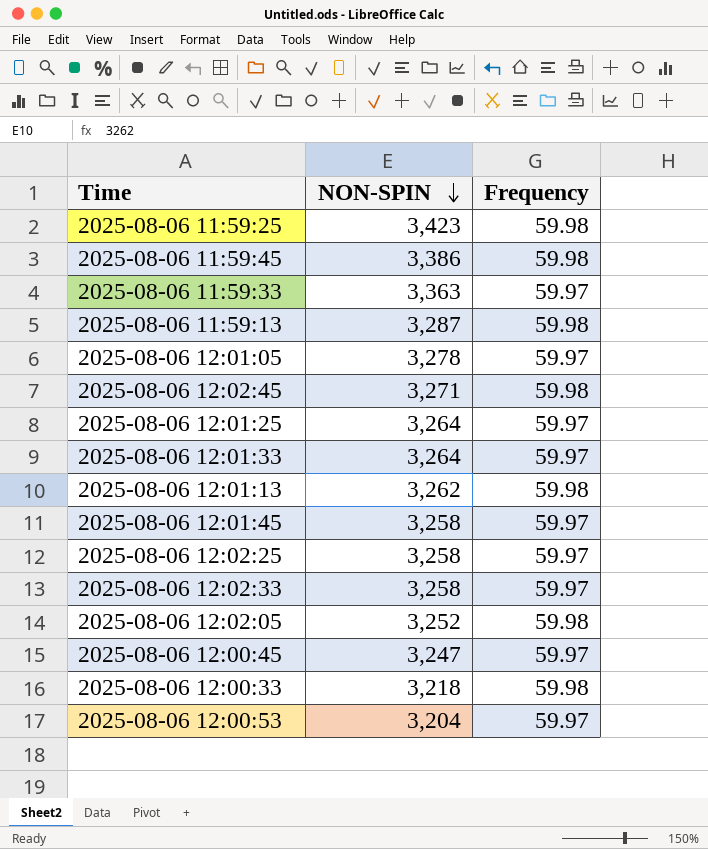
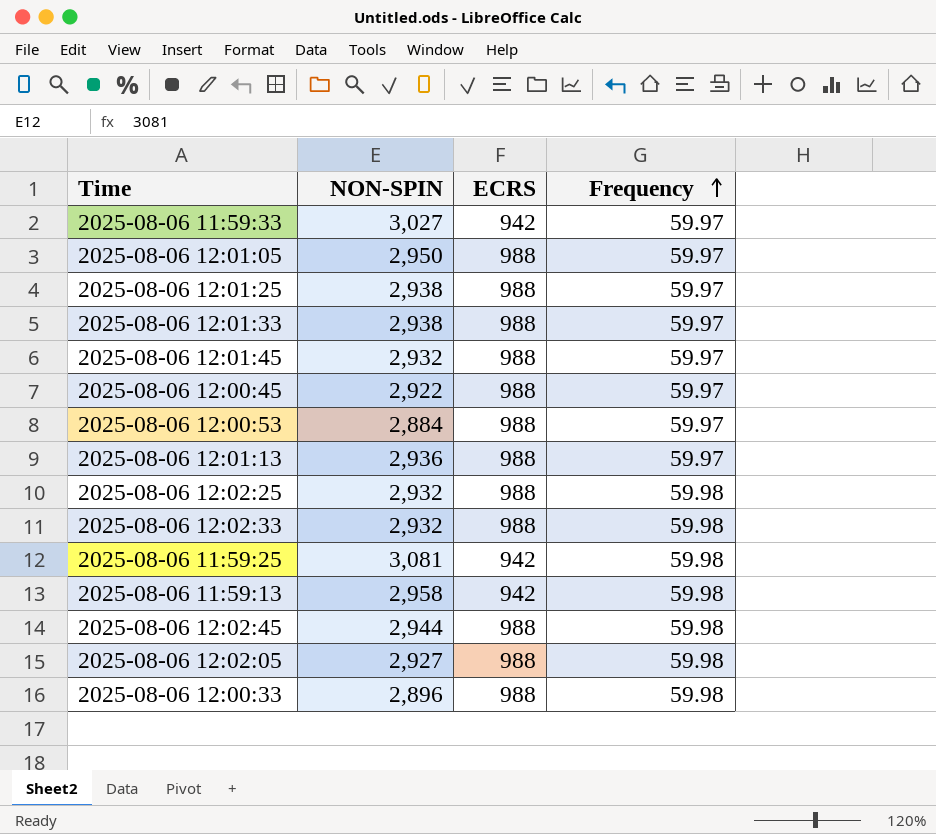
row order: NON-SPIN descending -> Frequency ascending
column ECRS | position: none -> 3
row 2025-08-06 11:59:45: 3,386 | 59.98 -> none
2025-08-06 11:59:33 | NON-SPIN: 3,363 -> 3,027
2025-08-06 12:01:05 | NON-SPIN: 3,278 -> 2,950
2025-08-06 12:01:25 | NON-SPIN: 3,264 -> 2,938
2025-08-06 12:01:33 | NON-SPIN: 3,264 -> 2,938
2025-08-06 12:01:45 | NON-SPIN: 3,258 -> 2,932
2025-08-06 12:00:45 | NON-SPIN: 3,247 -> 2,922
2025-08-06 12:00:53 | NON-SPIN: 3,204 -> 2,884
2025-08-06 12:01:13 | NON-SPIN: 3,262 -> 2,936
2025-08-06 12:01:13 | Frequency: 59.98 -> 59.97
2025-08-06 12:02:25 | NON-SPIN: 3,258 -> 2,932
2025-08-06 12:02:25 | Frequency: 59.97 -> 59.98
2025-08-06 12:02:33 | NON-SPIN: 3,258 -> 2,932
2025-08-06 12:02:33 | Frequency: 59.97 -> 59.98
2025-08-06 11:59:25 | NON-SPIN: 3,423 -> 3,081
2025-08-06 11:59:13 | NON-SPIN: 3,287 -> 2,958
2025-08-06 12:02:45 | NON-SPIN: 3,271 -> 2,944
2025-08-06 12:02:05 | NON-SPIN: 3,252 -> 2,927
2025-08-06 12:00:33 | NON-SPIN: 3,218 -> 2,896

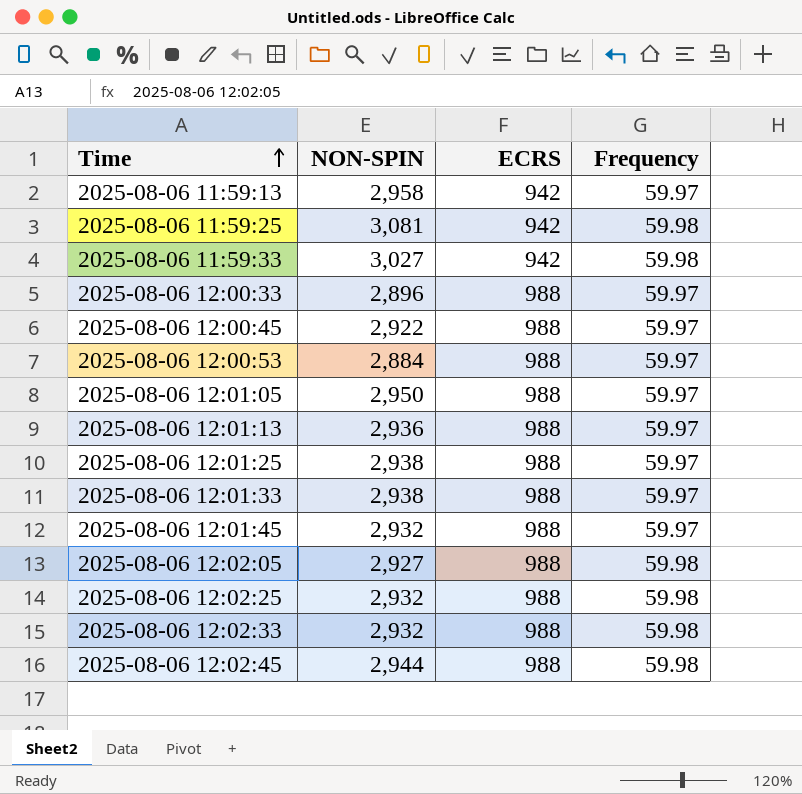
row order: Frequency ascending -> Time ascending
2025-08-06 11:59:13 | Frequency: 59.98 -> 59.97
2025-08-06 11:59:33 | Frequency: 59.97 -> 59.98
2025-08-06 12:00:33 | Frequency: 59.98 -> 59.97

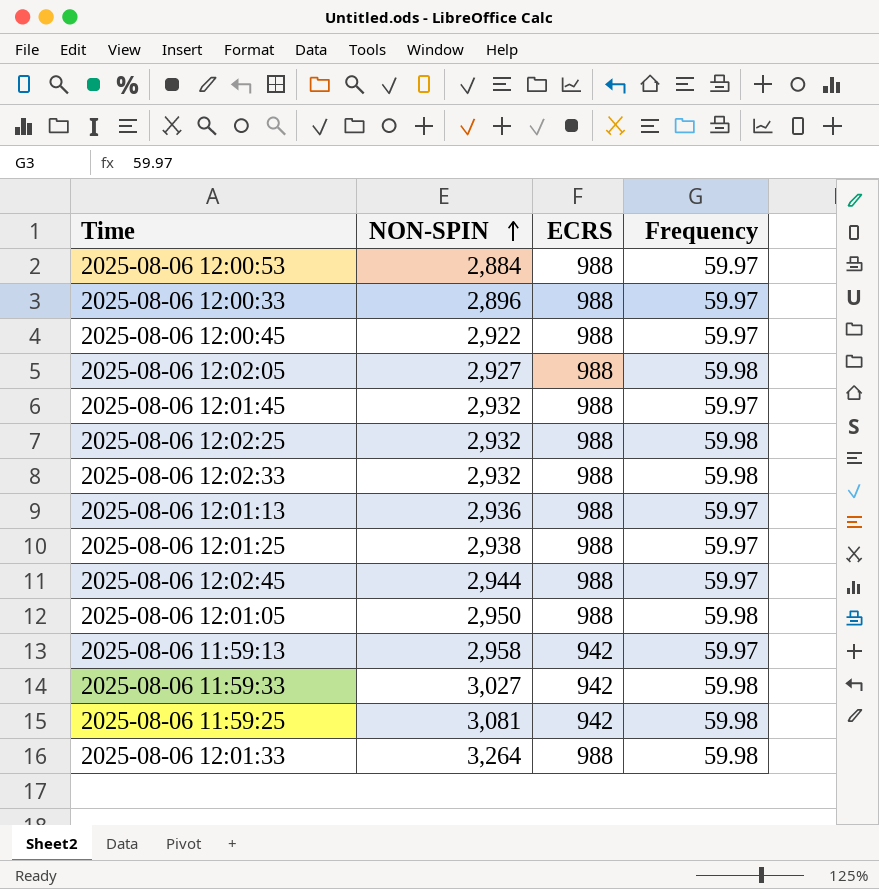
row order: Time ascending -> NON-SPIN ascending
2025-08-06 12:02:45 | Frequency: 59.98 -> 59.97
2025-08-06 12:01:05 | Frequency: 59.97 -> 59.98
2025-08-06 12:01:33 | NON-SPIN: 2,938 -> 3,264
2025-08-06 12:01:33 | Frequency: 59.97 -> 59.98

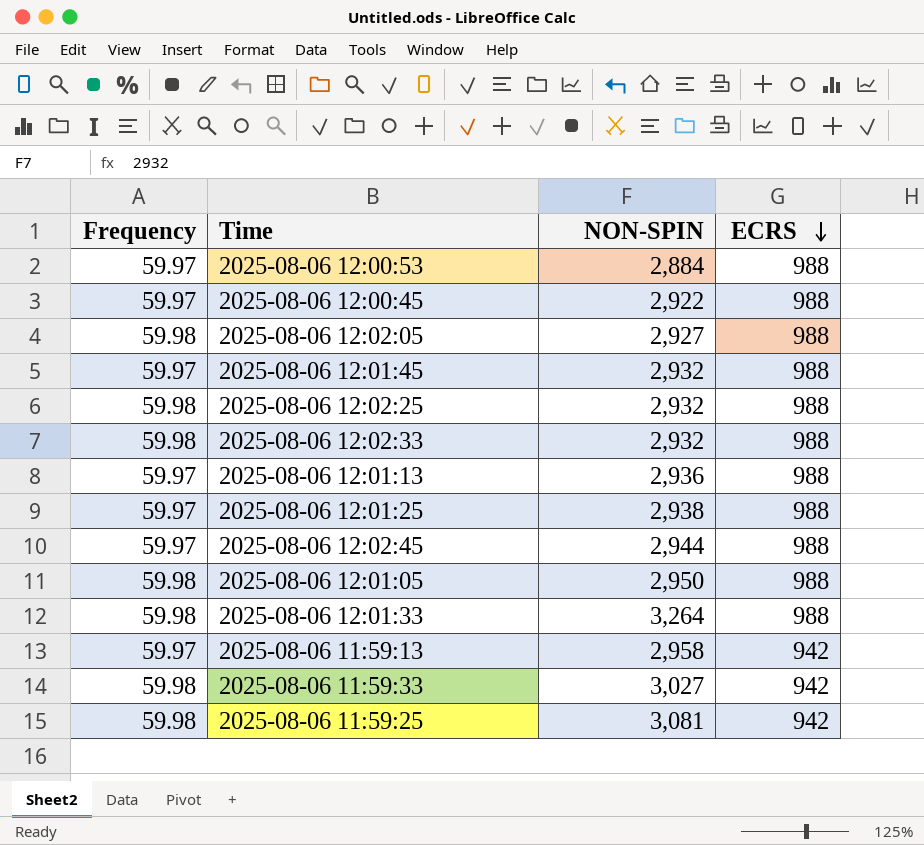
row order: NON-SPIN ascending -> ECRS descending
column Frequency | position: 4 -> 1
row 2025-08-06 12:00:33: 2,896 | 988 | 59.97 -> none

